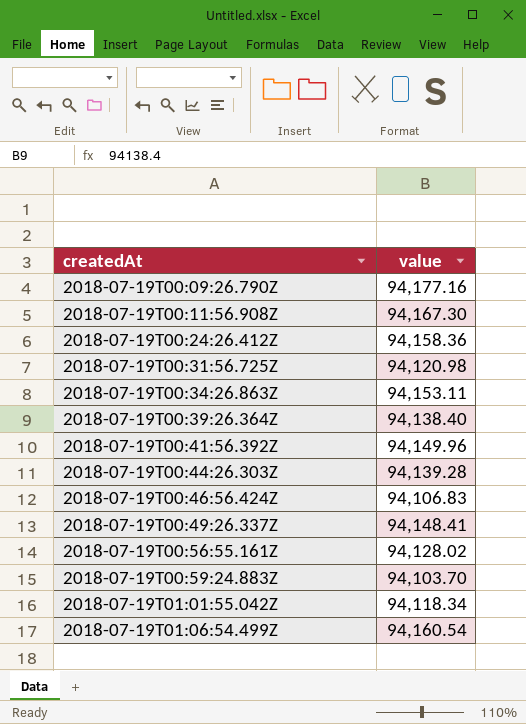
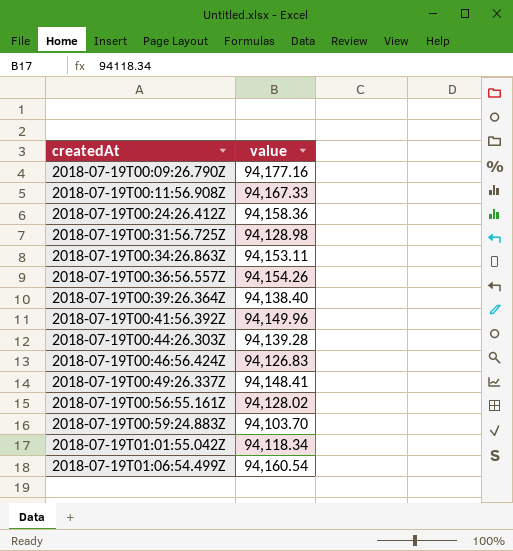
2018-07-19T00:11:56.908Z | value: 94,167.30 -> 94,167.33
2018-07-19T00:31:56.725Z | value: 94,120.98 -> 94,128.98
row 2018-07-19T00:36:56.557Z: none -> 94,154.26
2018-07-19T00:46:56.424Z | value: 94,106.83 -> 94,126.83

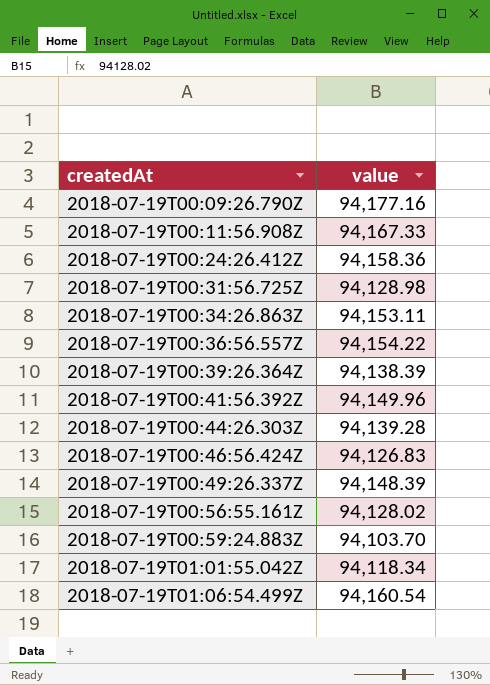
2018-07-19T00:36:56.557Z | value: 94,154.26 -> 94,154.22
2018-07-19T00:39:26.364Z | value: 94,138.40 -> 94,138.39
2018-07-19T00:49:26.337Z | value: 94,148.41 -> 94,148.39

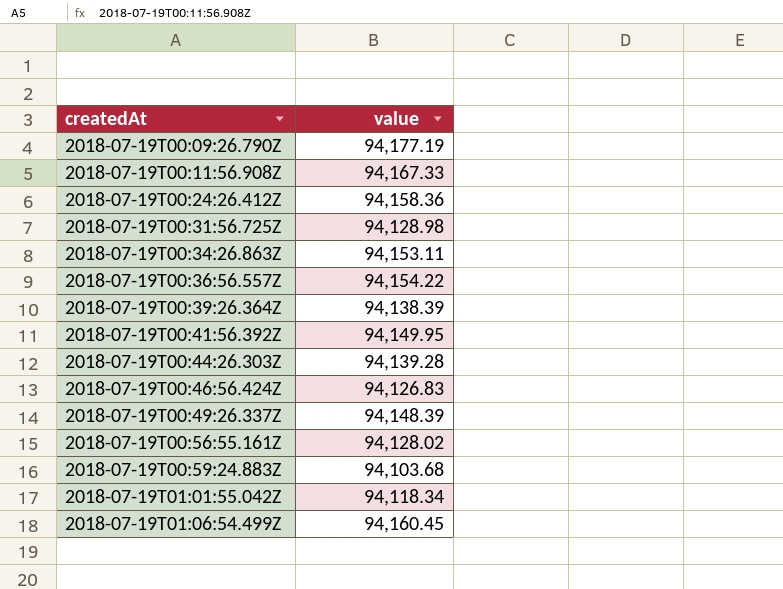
2018-07-19T00:09:26.790Z | value: 94,177.16 -> 94,177.19
2018-07-19T00:41:56.392Z | value: 94,149.96 -> 94,149.95
2018-07-19T00:59:24.883Z | value: 94,103.70 -> 94,103.68
2018-07-19T01:06:54.499Z | value: 94,160.54 -> 94,160.45

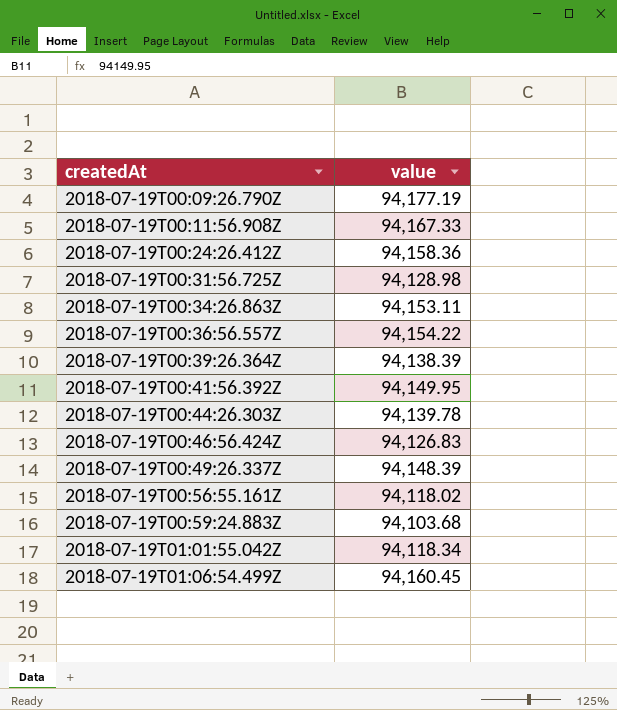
2018-07-19T00:44:26.303Z | value: 94,139.28 -> 94,139.78
2018-07-19T00:56:55.161Z | value: 94,128.02 -> 94,118.02

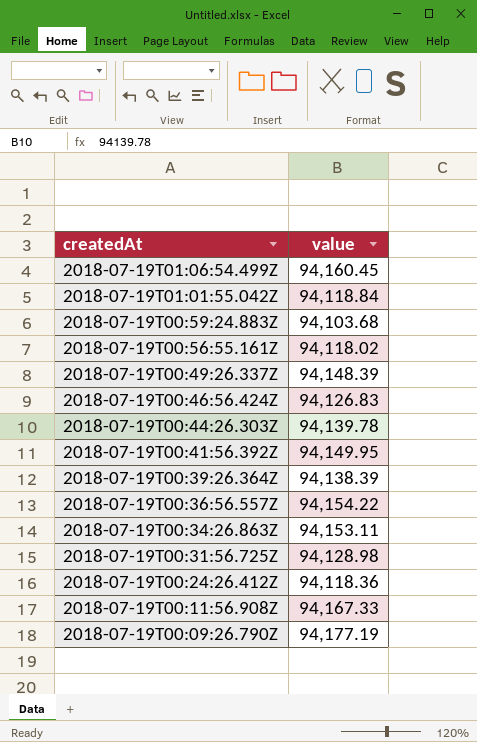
row order: createdAt ascending -> createdAt descending
2018-07-19T01:01:55.042Z | value: 94,118.34 -> 94,118.84
2018-07-19T00:24:26.412Z | value: 94,158.36 -> 94,118.36

